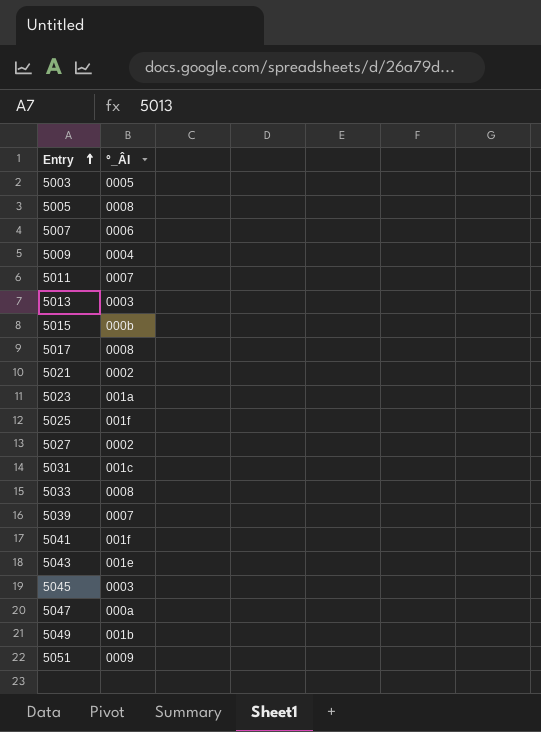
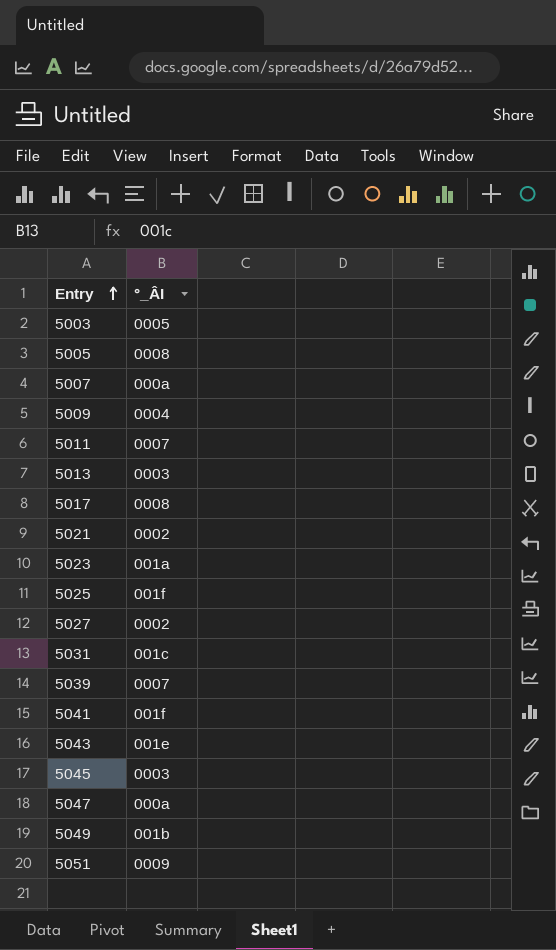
row 5015: 000b -> none
row 5033: 0008 -> none
5007 | °_ÂI: 0006 -> 000a

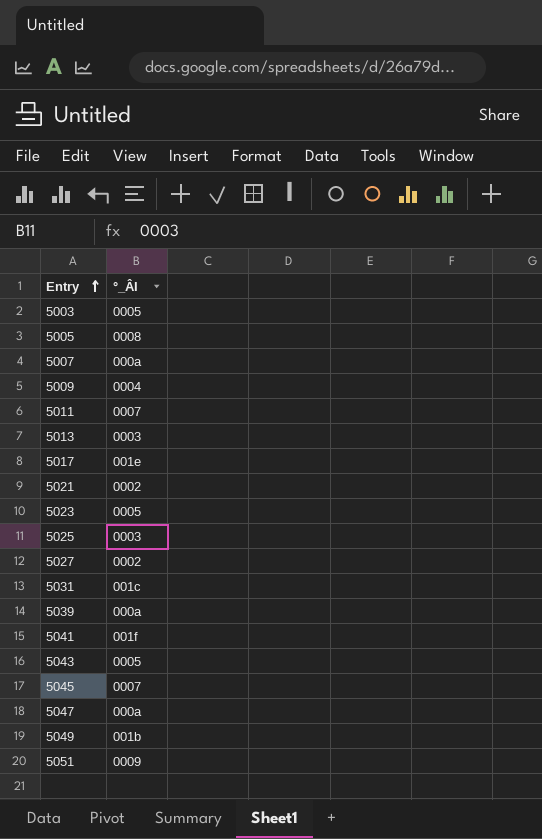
5017 | °_ÂI: 0008 -> 001e
5023 | °_ÂI: 001a -> 0005
5025 | °_ÂI: 001f -> 0003
5039 | °_ÂI: 0007 -> 000a
5043 | °_ÂI: 001e -> 0005
5045 | °_ÂI: 0003 -> 0007

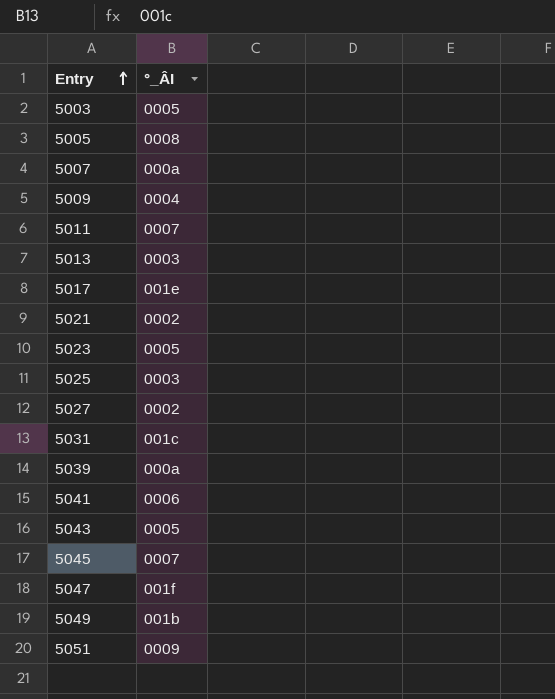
5041 | °_ÂI: 001f -> 0006
5047 | °_ÂI: 000a -> 001f

